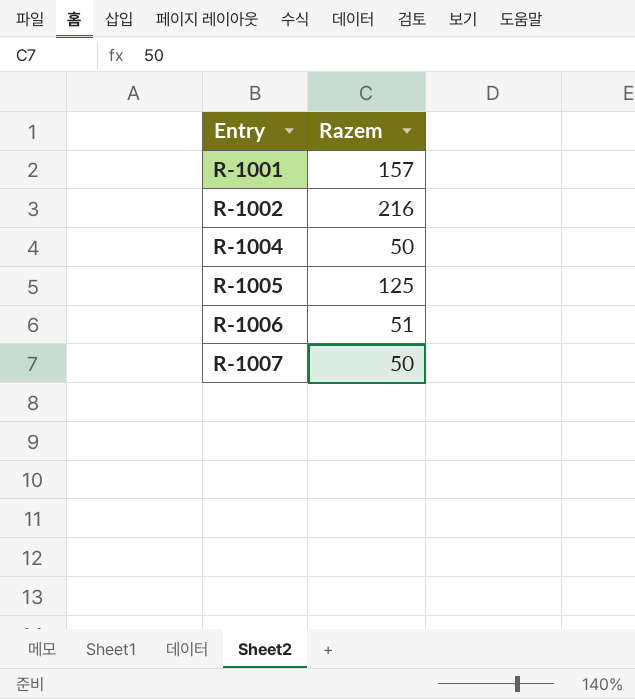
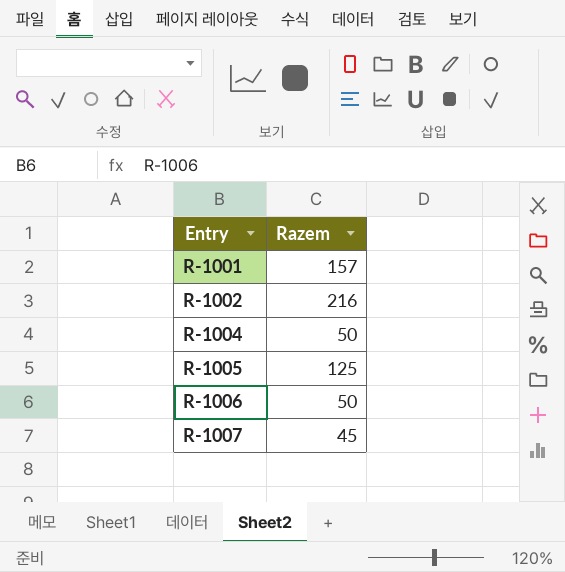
R-1006 | Razem: 51 -> 50
R-1007 | Razem: 50 -> 45

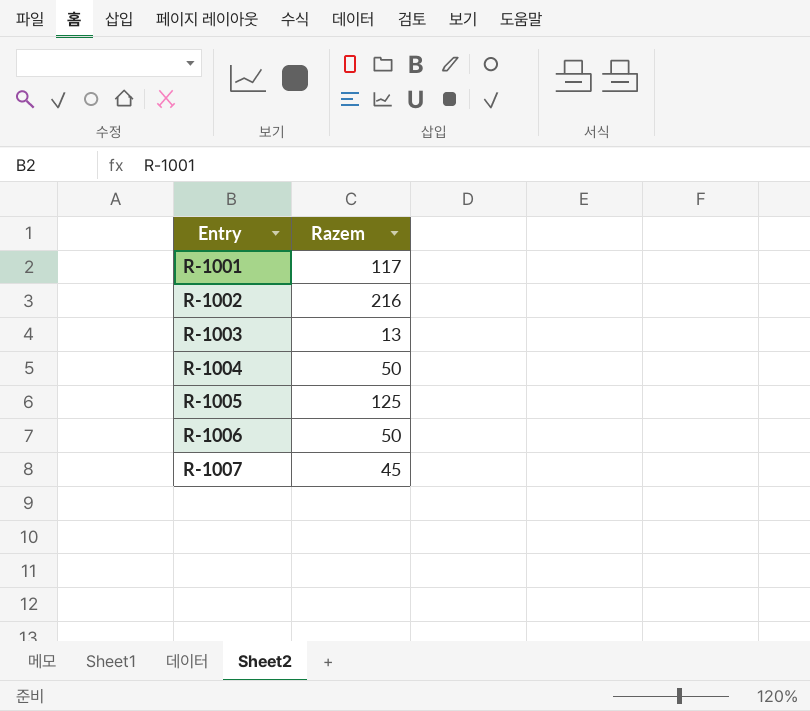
R-1001 | Razem: 157 -> 117
row R-1003: none -> 13

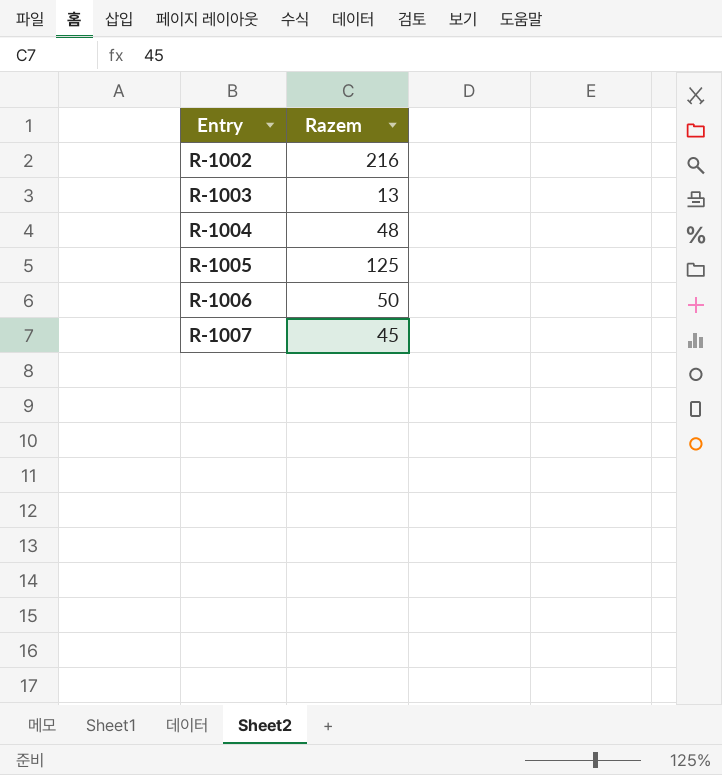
row R-1001: 117 -> none
R-1004 | Razem: 50 -> 48

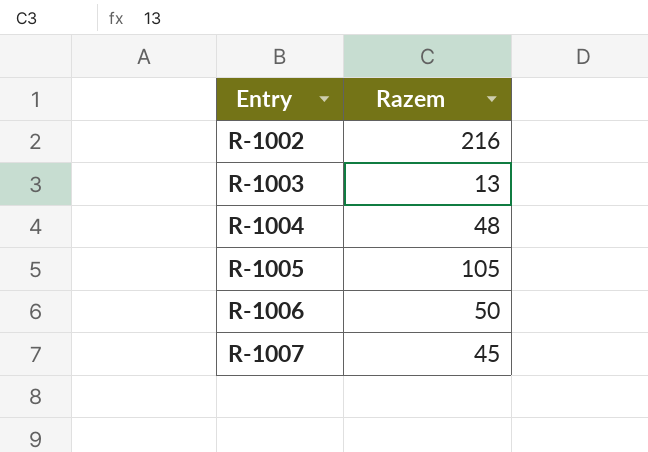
R-1005 | Razem: 125 -> 105

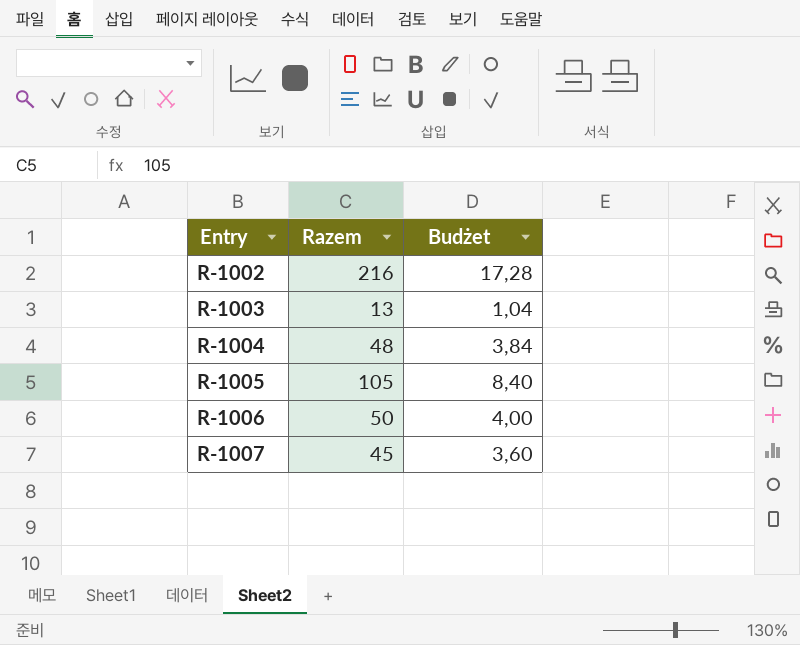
column Budżet | formula: none -> [Razem] * 0,08

